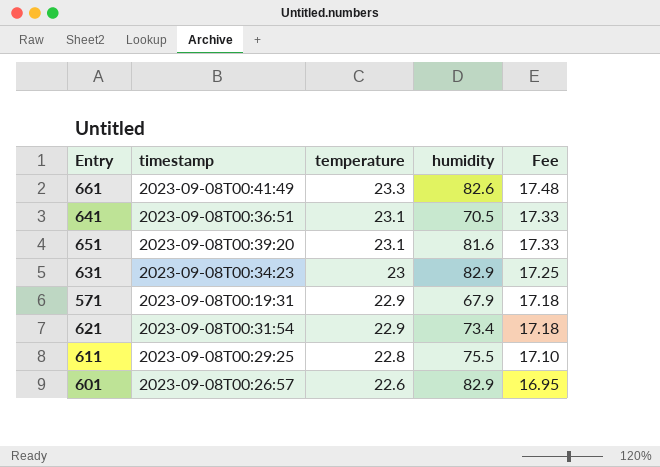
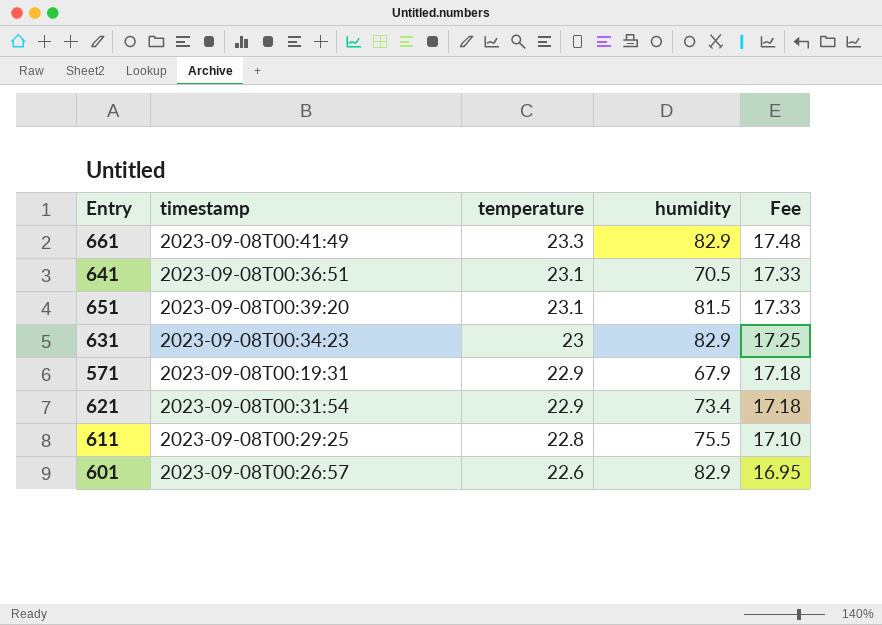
661 | humidity: 82.6 -> 82.9
651 | humidity: 81.6 -> 81.5

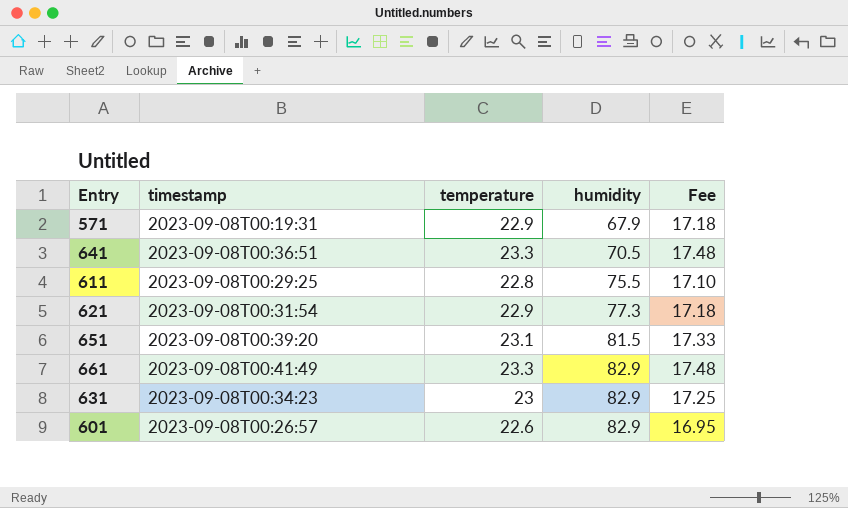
row order: temperature descending -> humidity ascending
641 | temperature: 23.1 -> 23.3
641 | Fee: 17.33 -> 17.48
621 | humidity: 73.4 -> 77.3

